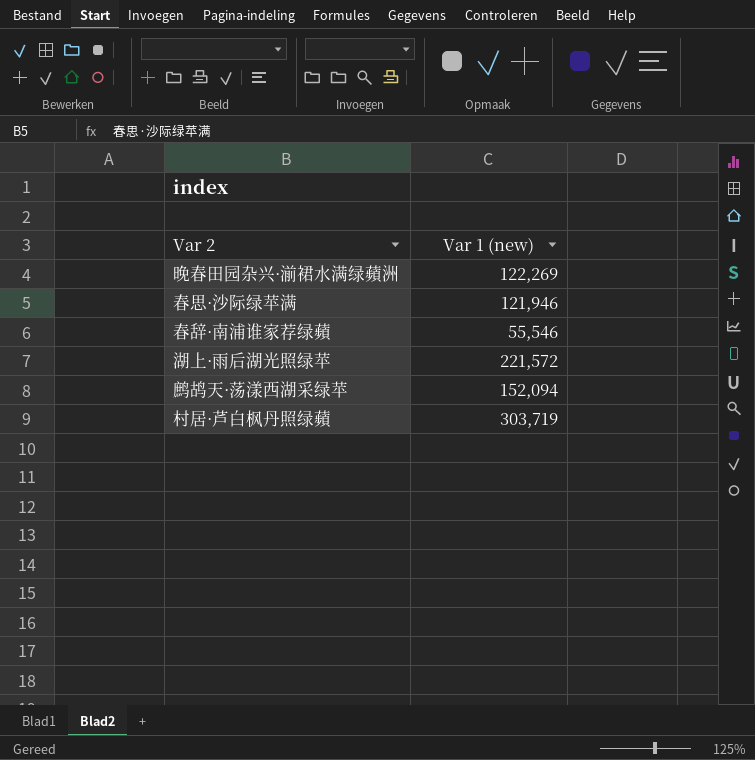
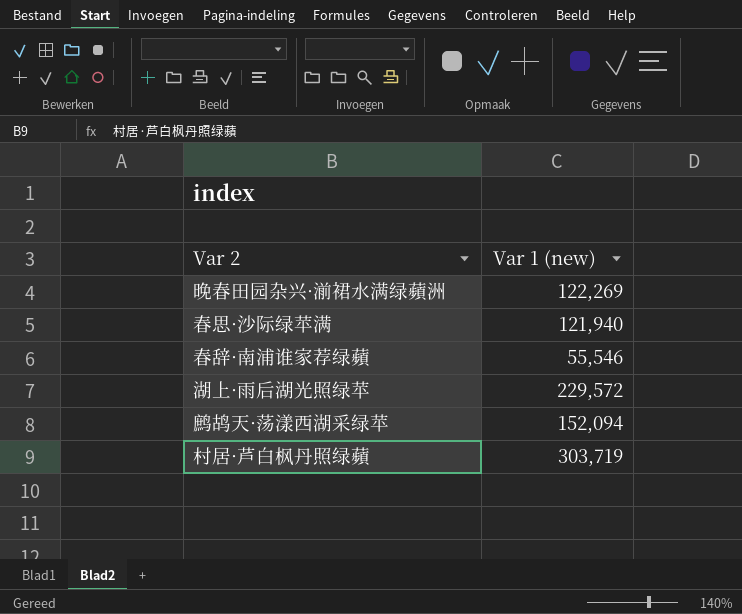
春思·沙际绿苹满 | Var 1 (new): 121,946 -> 121,940
湖上·雨后湖光照绿苹 | Var 1 (new): 221,572 -> 229,572

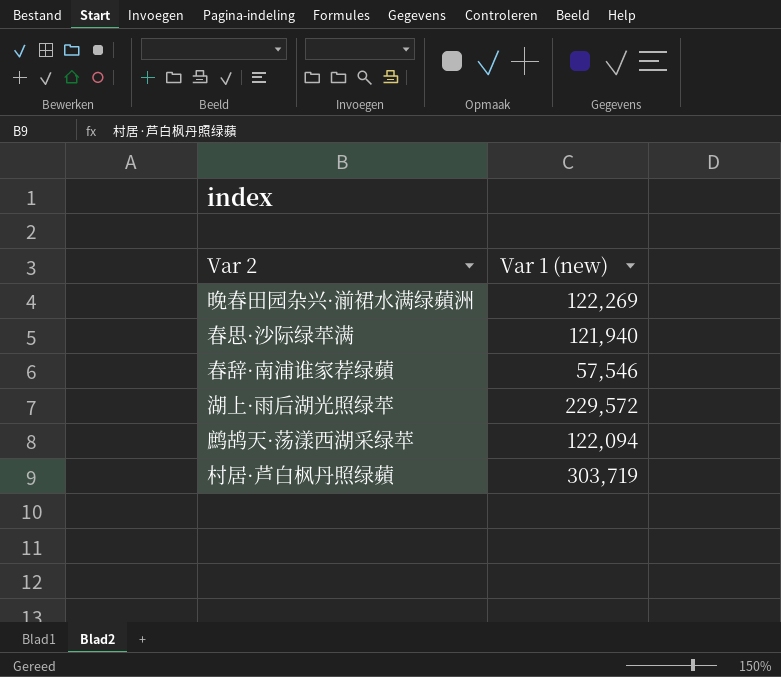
春辞·南浦谁家荐绿蘋 | Var 1 (new): 55,546 -> 57,546
鹧鸪天·荡漾西湖采绿苹 | Var 1 (new): 152,094 -> 122,094

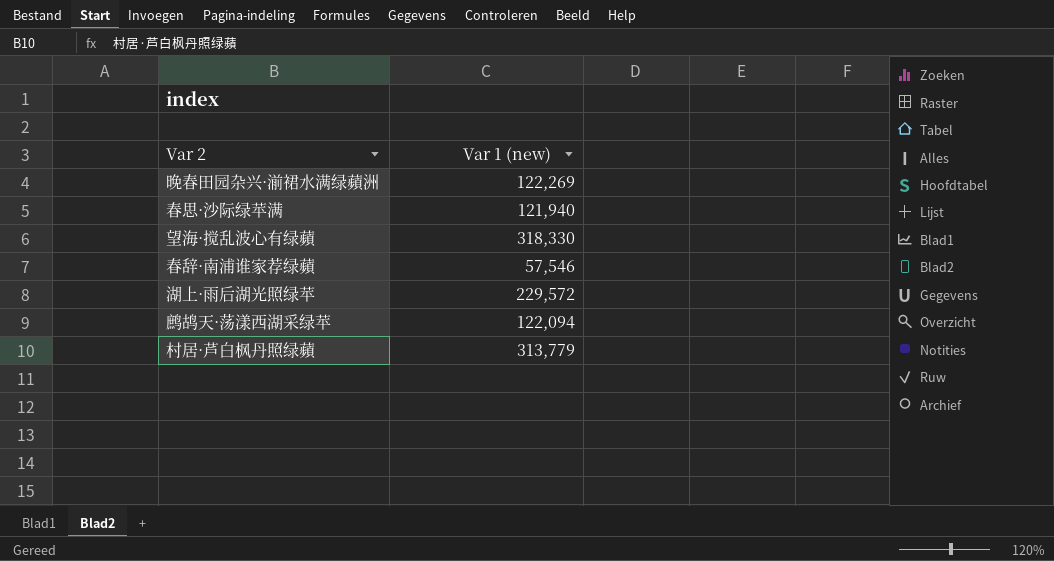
row 望海·搅乱波心有绿蘋: none -> 318,330
村居·芦白枫丹照绿蘋 | Var 1 (new): 303,719 -> 313,779

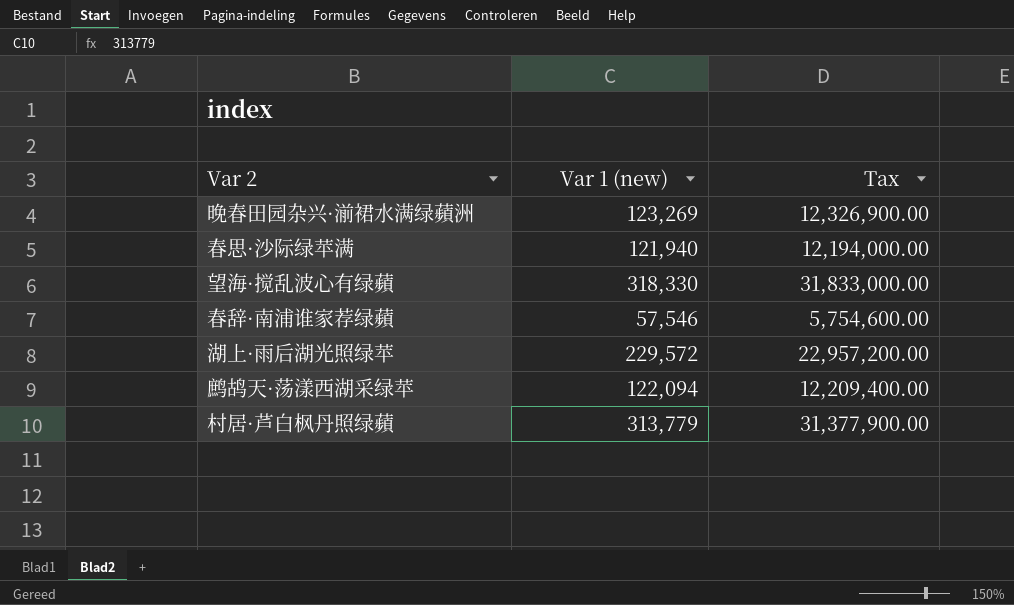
column Tax | formula: none -> [Var 1 (new)] * 100
晚春田园杂兴·湔裙水满绿蘋洲 | Var 1 (new): 122,269 -> 123,269

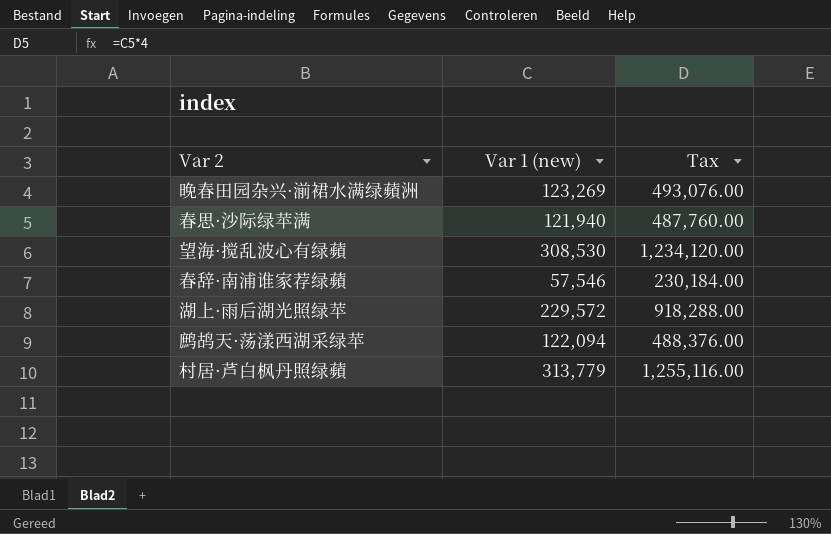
column Tax | formula: [Var 1 (new)] * 100 -> [Var 1 (new)] * 4
望海·搅乱波心有绿蘋 | Var 1 (new): 318,330 -> 308,530

